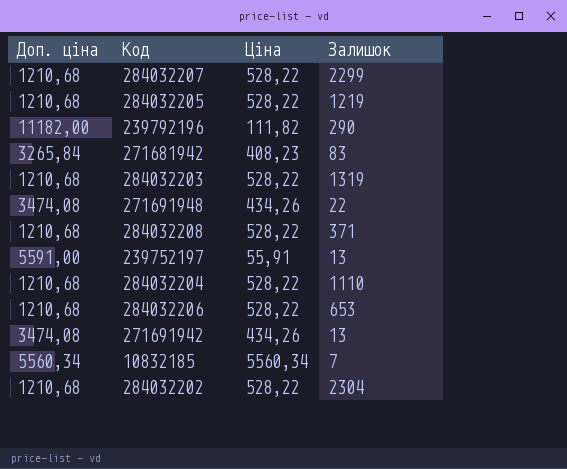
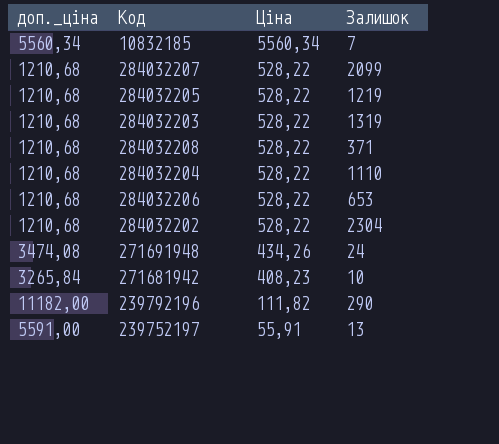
row order: none -> Ціна descending
column name: Доп. ціна -> доп._ціна
row 271691942: 3474,08 | 434,26 | 13 -> none
284032207 | Залишок: 2299 -> 2099
271691948 | Залишок: 22 -> 24
271681942 | Залишок: 83 -> 10

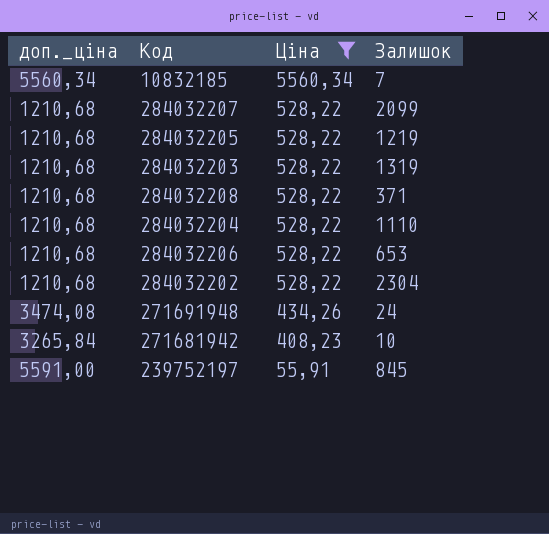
filter: none -> Ціна != 111,82
239752197 | Залишок: 13 -> 845

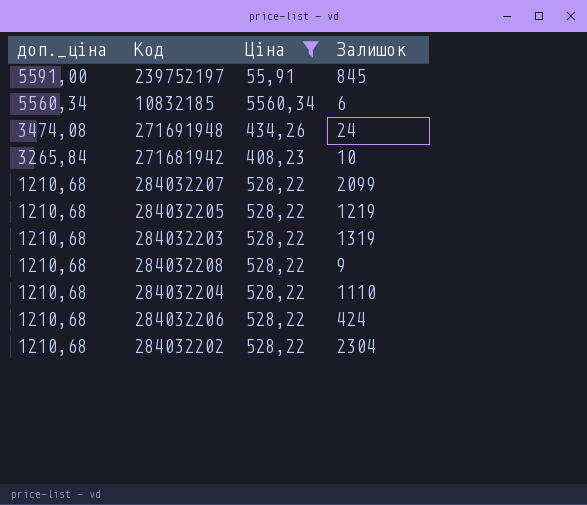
row order: Ціна descending -> доп._ціна descending
10832185 | Залишок: 7 -> 6
284032208 | Залишок: 371 -> 9
284032206 | Залишок: 653 -> 424

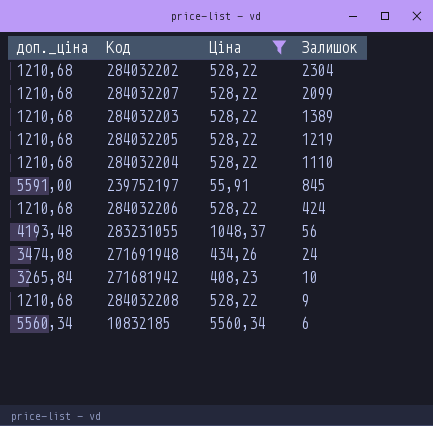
row order: доп._ціна descending -> Залишок descending
284032203 | Залишок: 1319 -> 1389
row 283231055: none -> 4193,48 | 1048,37 | 56

